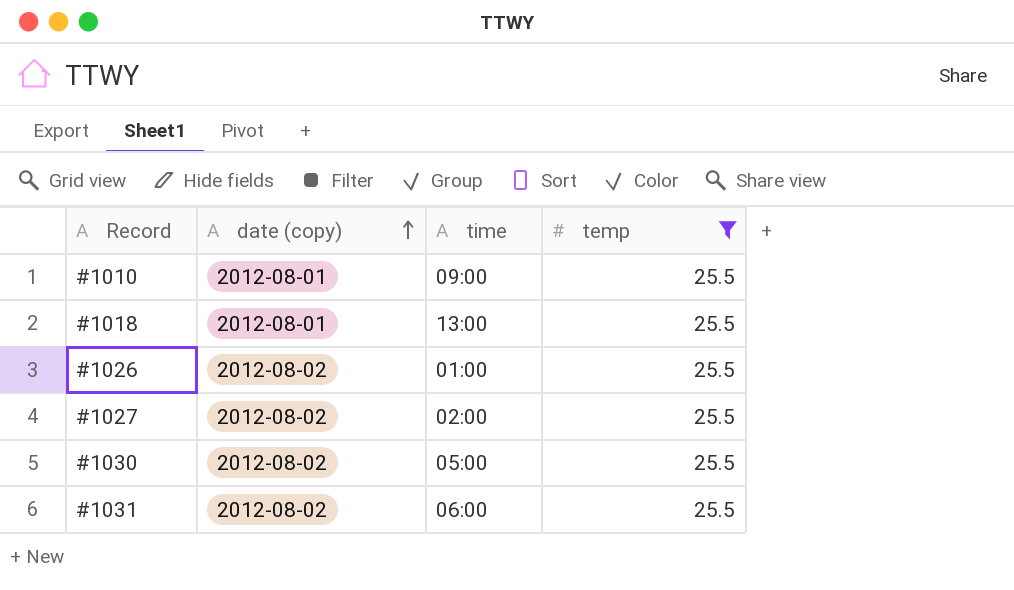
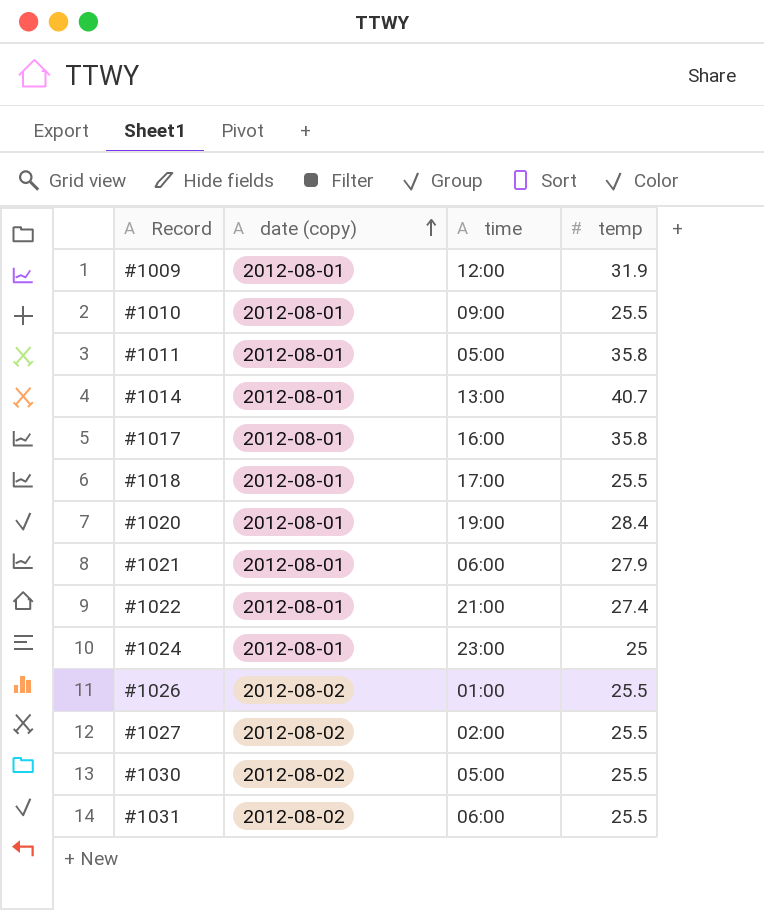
filter: temp = 25.5 -> none
#1018 | time: 13:00 -> 17:00

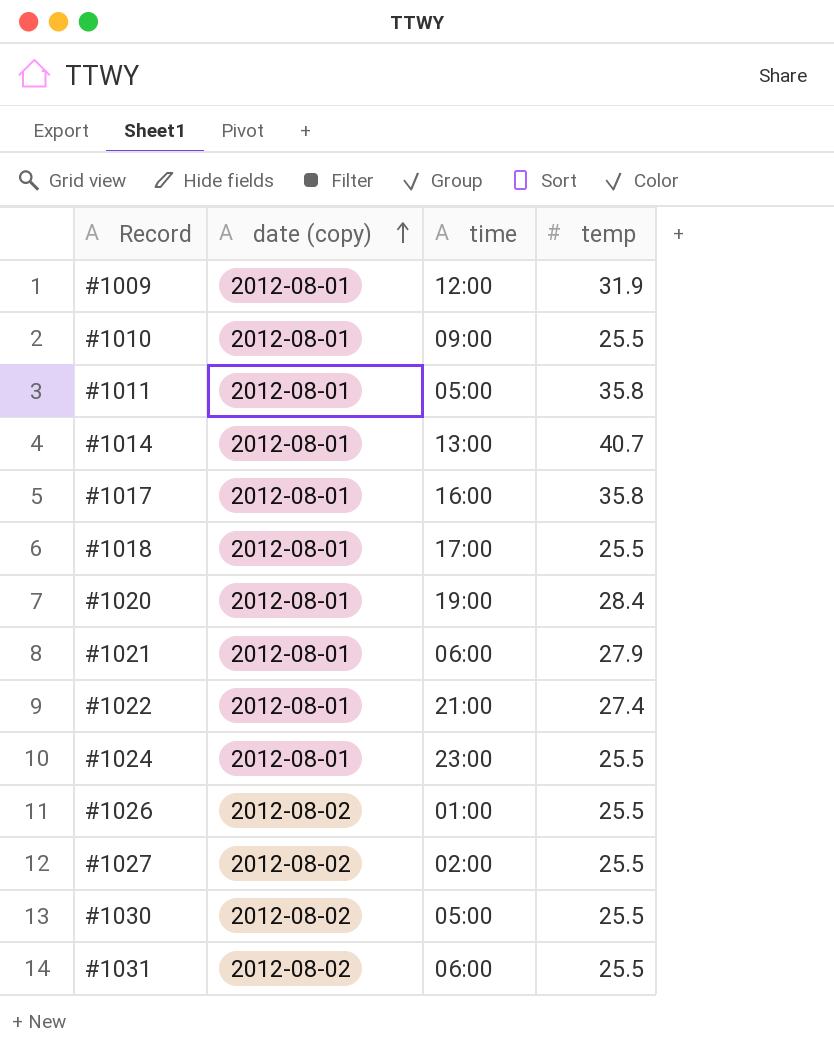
#1024 | temp: 25 -> 25.5

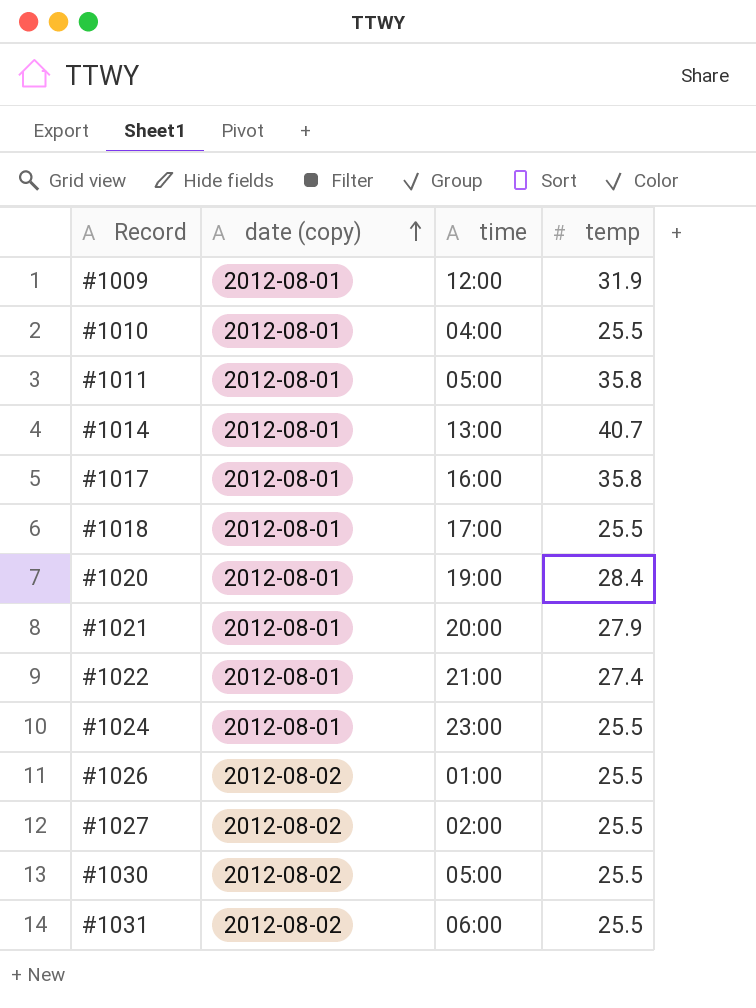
#1010 | time: 09:00 -> 04:00
#1021 | time: 06:00 -> 20:00

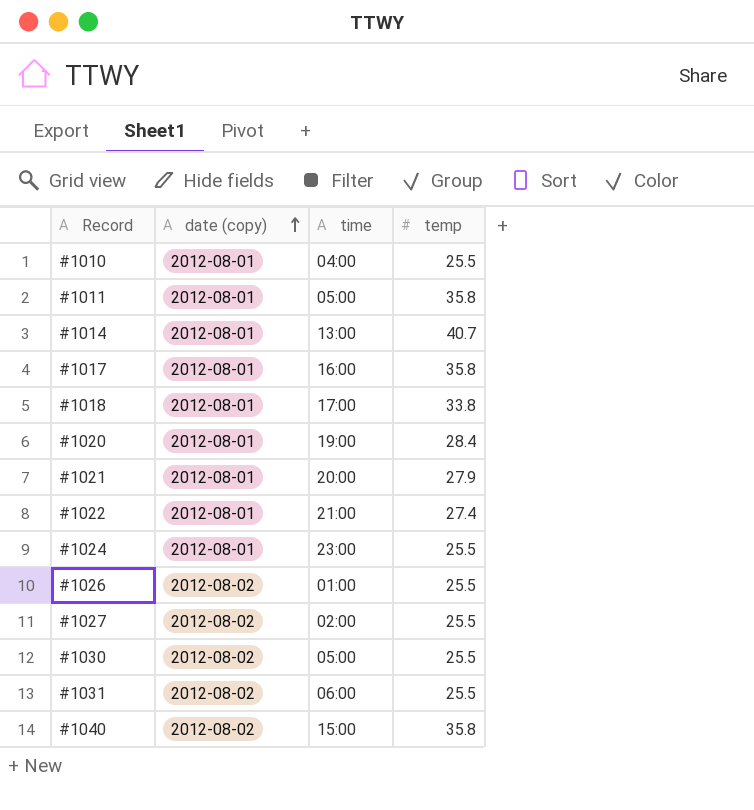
row #1009: 2012-08-01 | 12:00 | 31.9 -> none
#1018 | temp: 25.5 -> 33.8
row #1040: none -> 2012-08-02 | 15:00 | 35.8

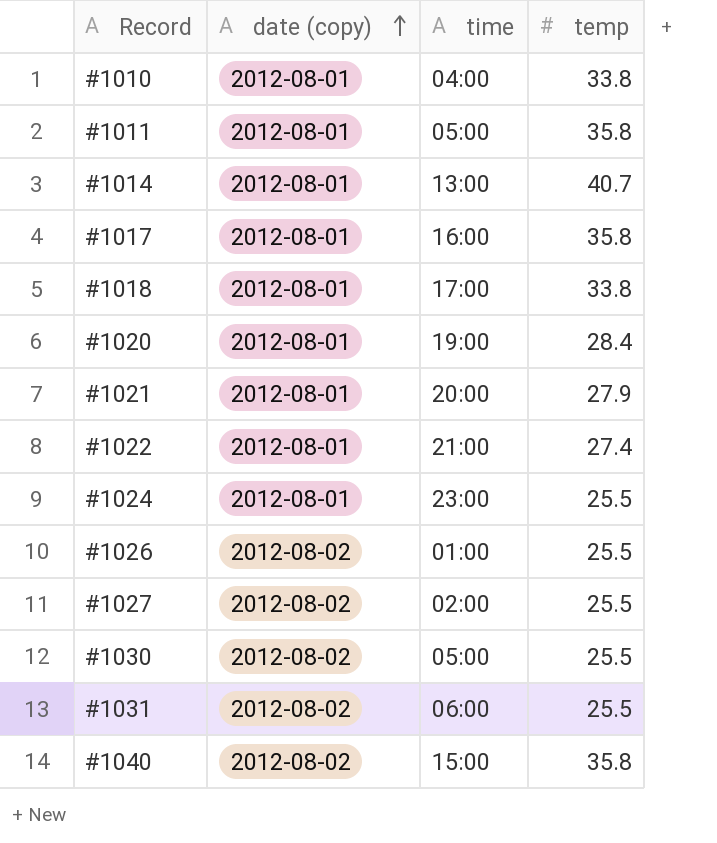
#1010 | temp: 25.5 -> 33.8

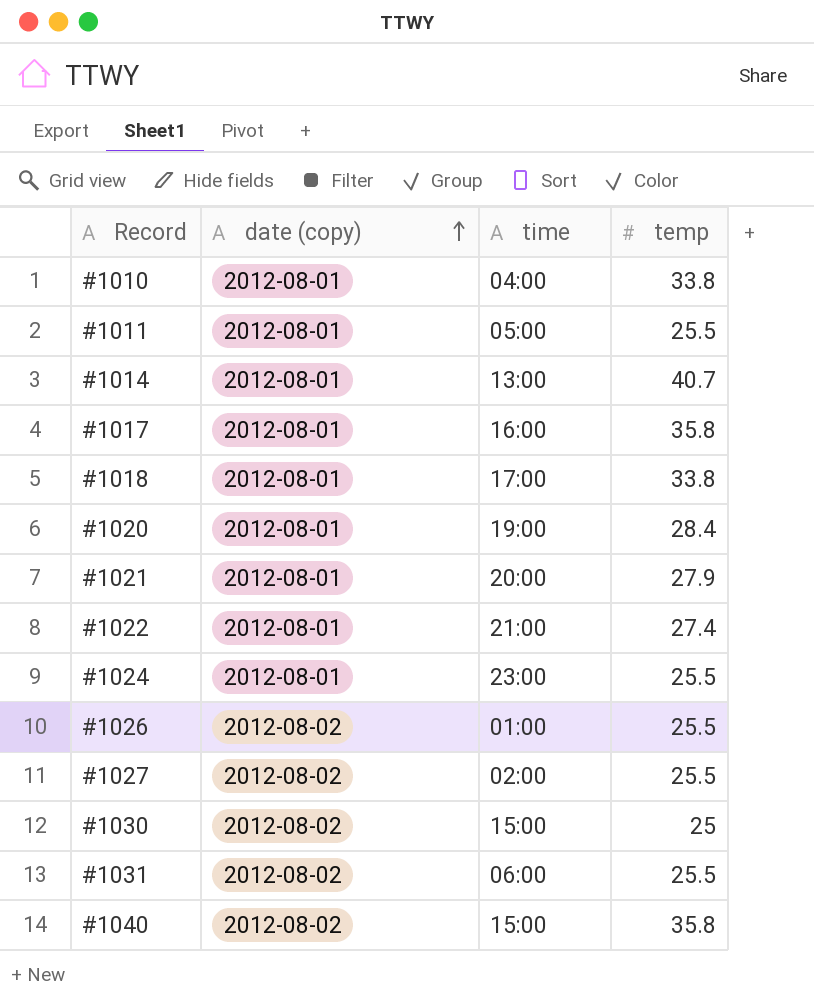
#1011 | temp: 35.8 -> 25.5
#1030 | time: 05:00 -> 15:00
#1030 | temp: 25.5 -> 25

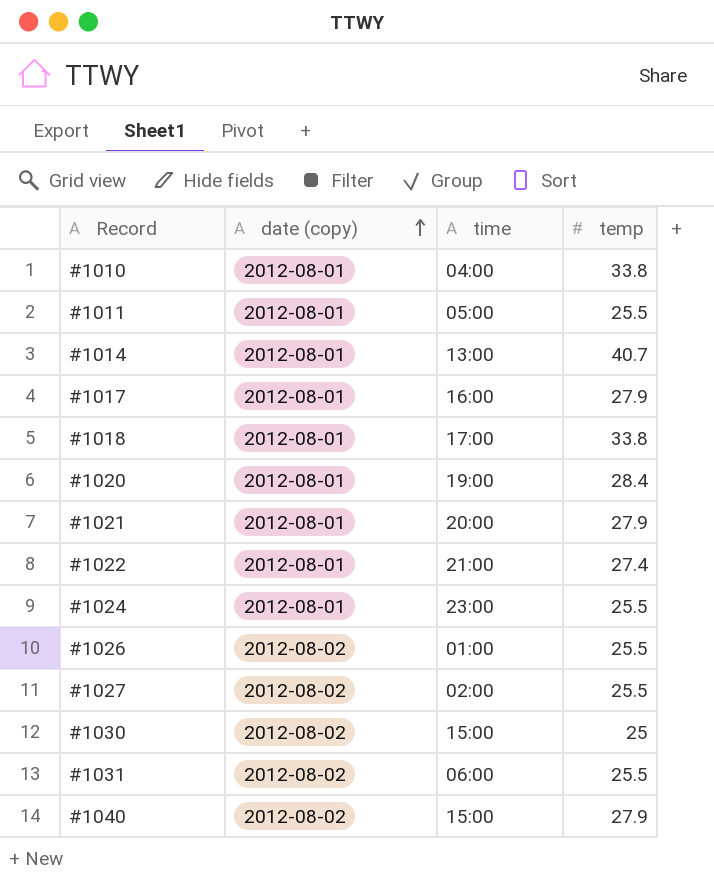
#1017 | temp: 35.8 -> 27.9
#1040 | temp: 35.8 -> 27.9

